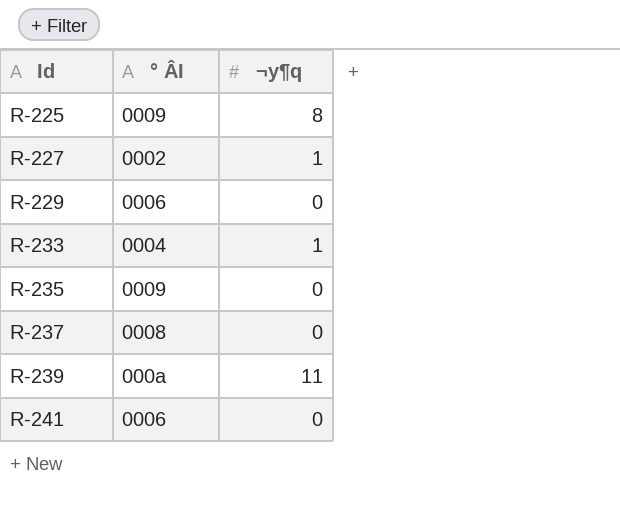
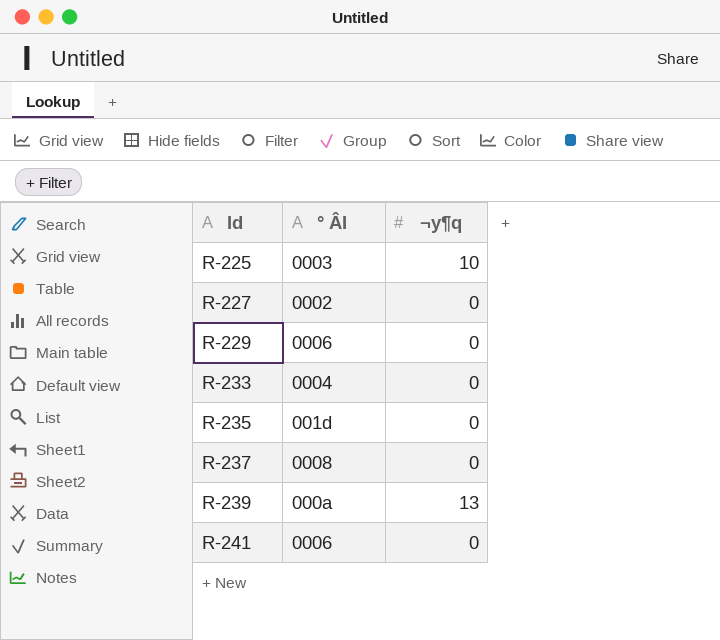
R-225 | ° ÂI: 0009 -> 0003
R-225 | ¬y¶q: 8 -> 10
R-227 | ¬y¶q: 1 -> 0
R-233 | ¬y¶q: 1 -> 0
R-235 | ° ÂI: 0009 -> 001d
R-239 | ¬y¶q: 11 -> 13

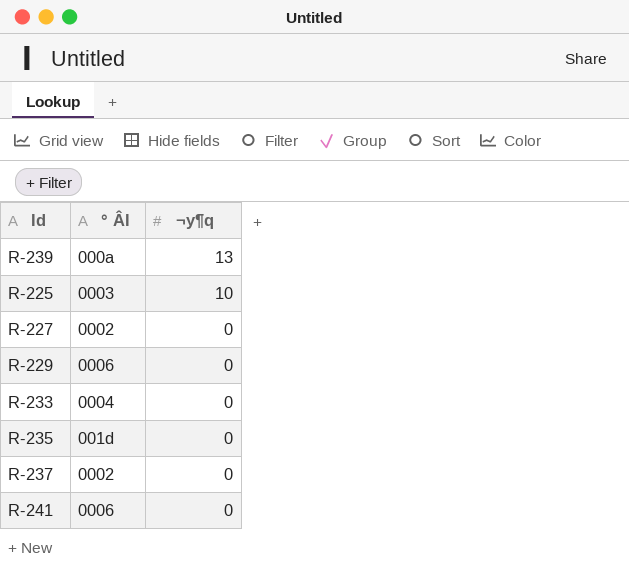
row order: Id ascending -> ¬y¶q descending
R-237 | ° ÂI: 0008 -> 0002

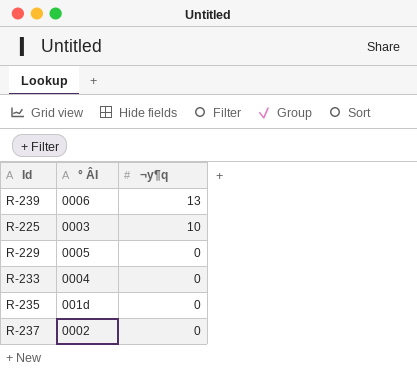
row R-227: 0002 | 0 -> none
row R-241: 0006 | 0 -> none
R-239 | ° ÂI: 000a -> 0006
R-229 | ° ÂI: 0006 -> 0005

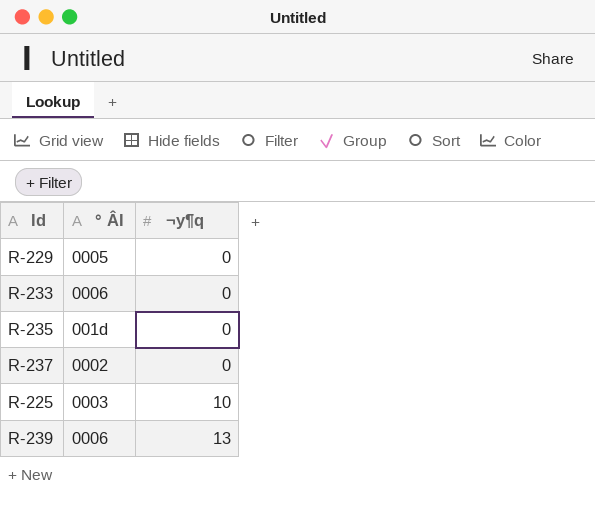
row order: ¬y¶q descending -> ¬y¶q ascending
R-233 | ° ÂI: 0004 -> 0006

